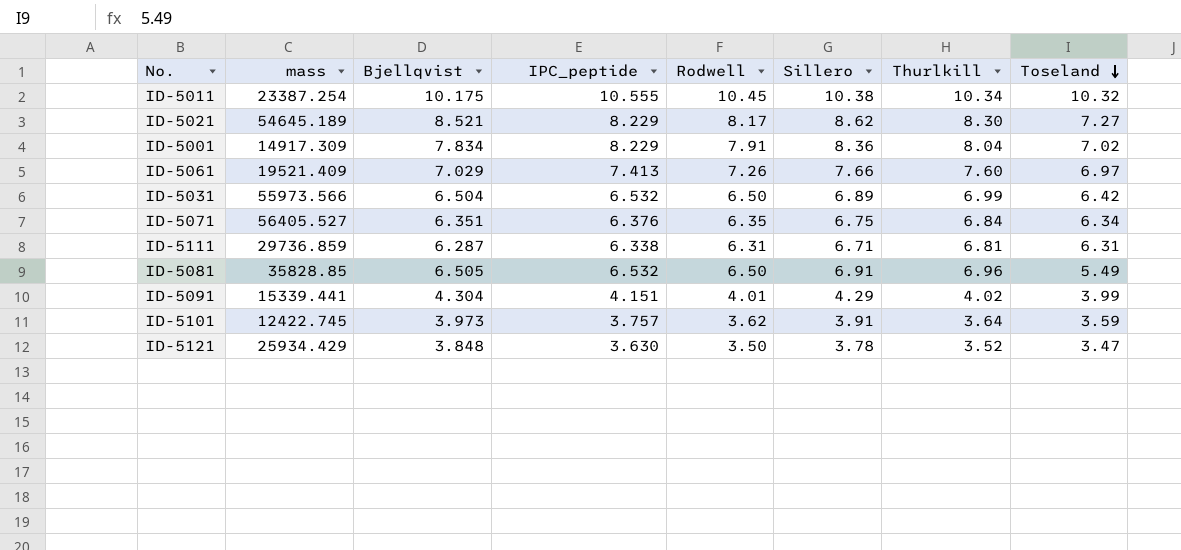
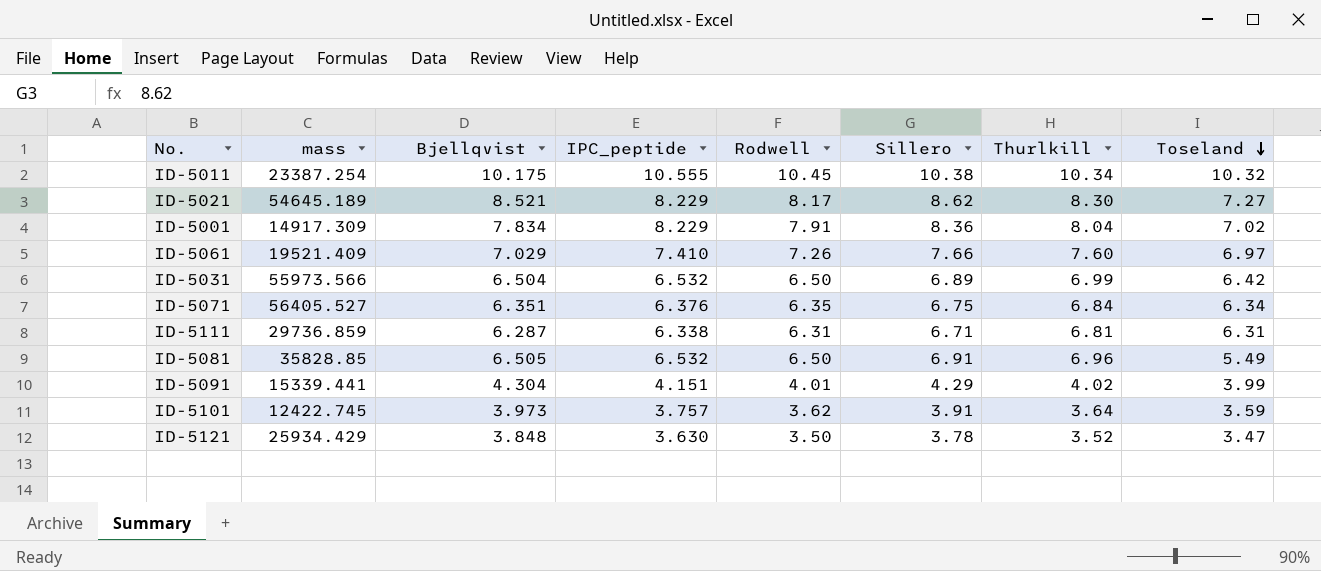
ID-5061 | IPC_peptide: 7.413 -> 7.410

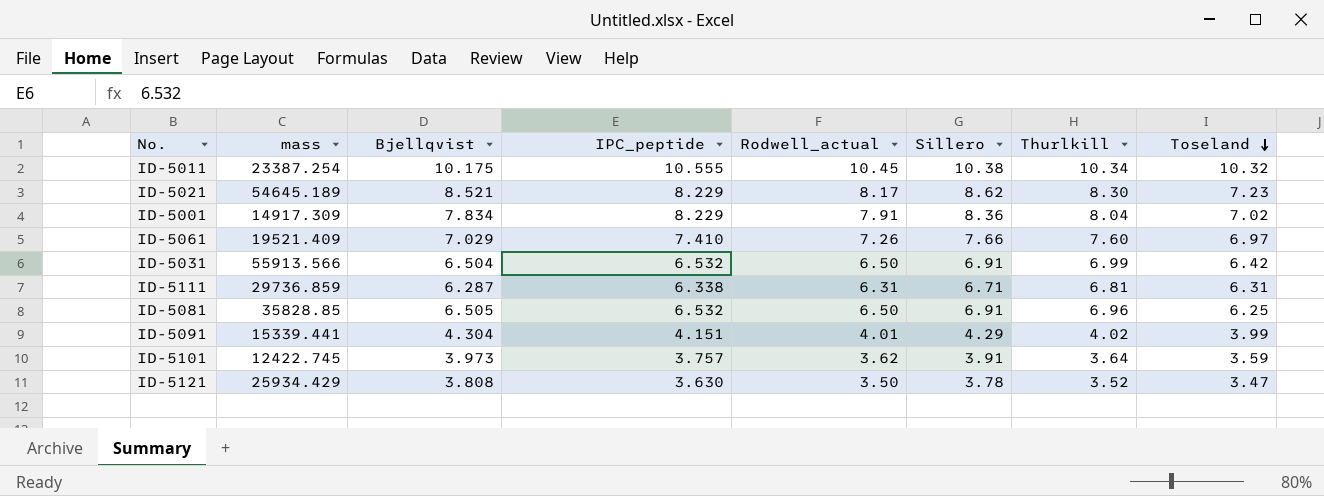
column name: Rodwell -> Rodwell_actual
row ID-5071: 56405.527 | 6.351 | 6.376 | 6.35 | 6.75 | 6.84 | 6.34 -> none
ID-5021 | Toseland: 7.27 -> 7.23
ID-5031 | mass: 55973.566 -> 55913.566
ID-5031 | Sillero: 6.89 -> 6.91
ID-5081 | Toseland: 5.49 -> 6.25
ID-5121 | Bjellqvist: 3.848 -> 3.808

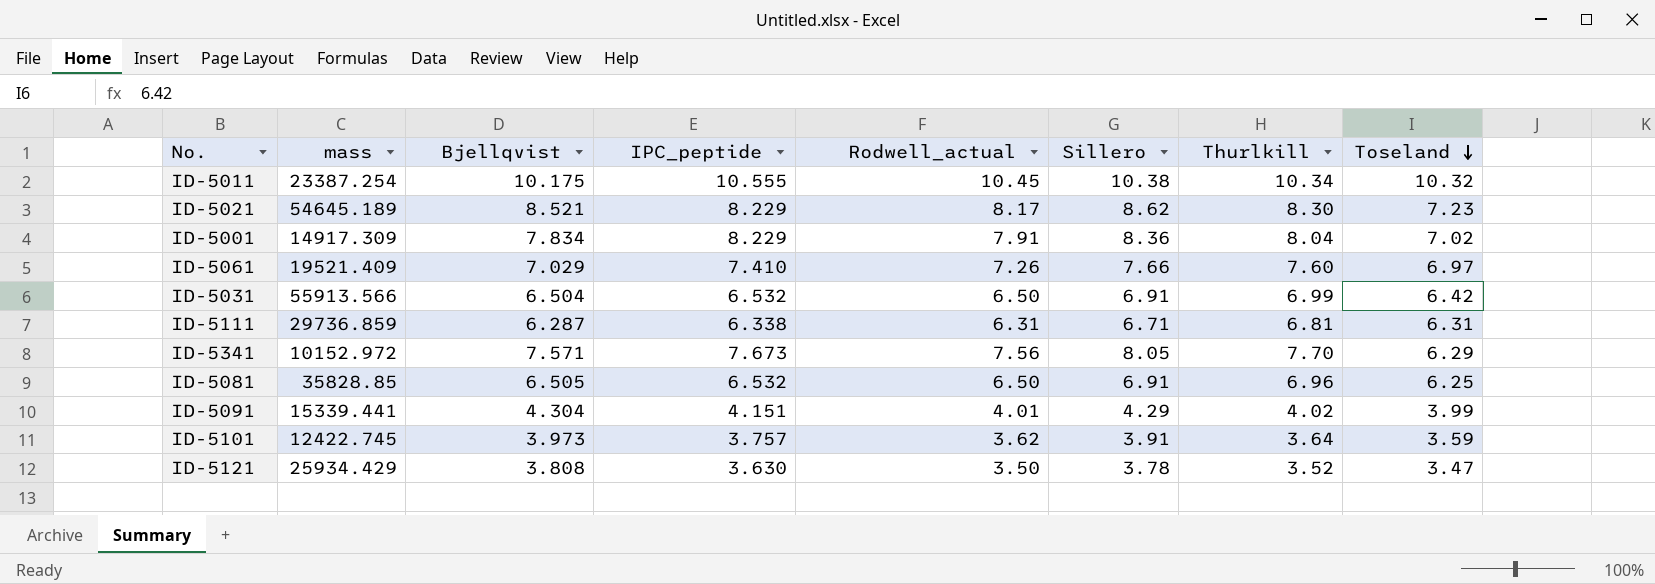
row ID-5341: none -> 10152.972 | 7.571 | 7.673 | 7.56 | 8.05 | 7.70 | 6.29

